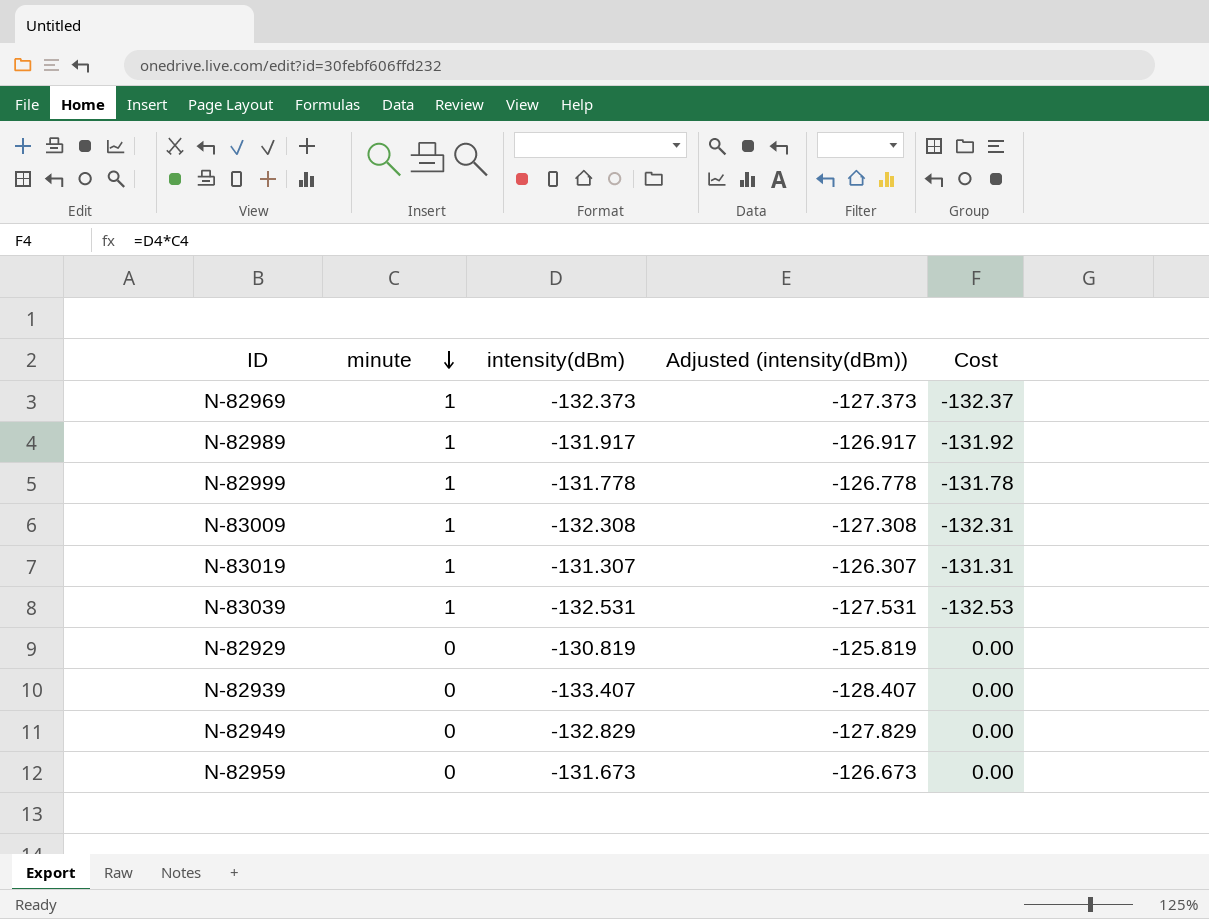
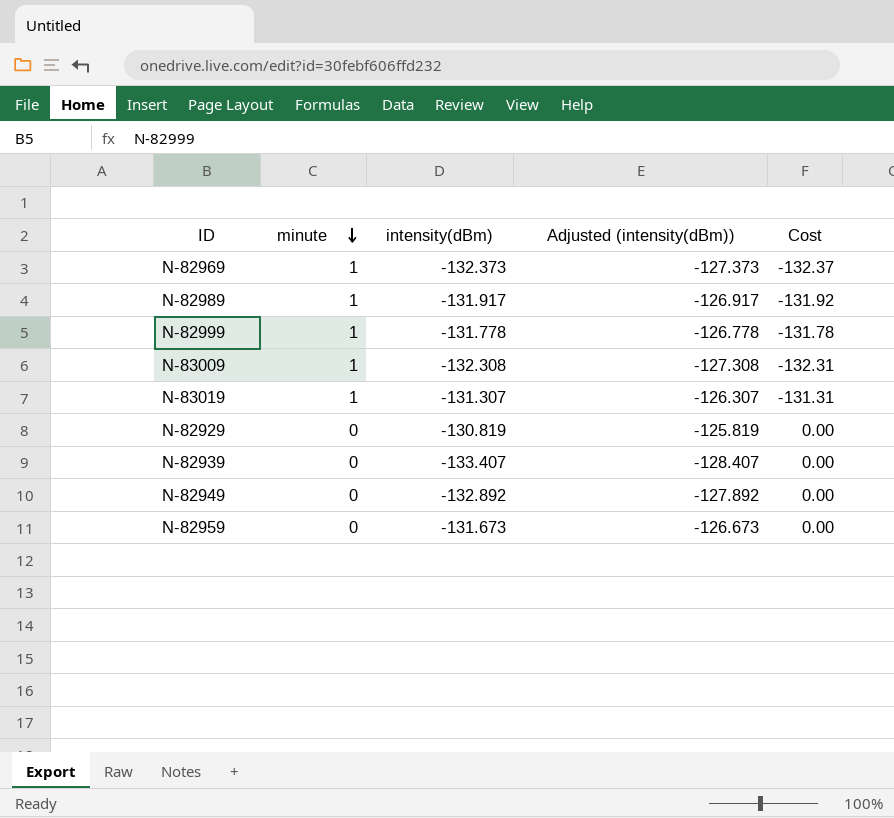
row N-83039: 1 | -132.531 | -127.531 | -132.53 -> none
N-82949 | intensity(dBm): -132.829 -> -132.892
N-82949 | Adjusted (intensity(dBm)): -127.829 -> -127.892

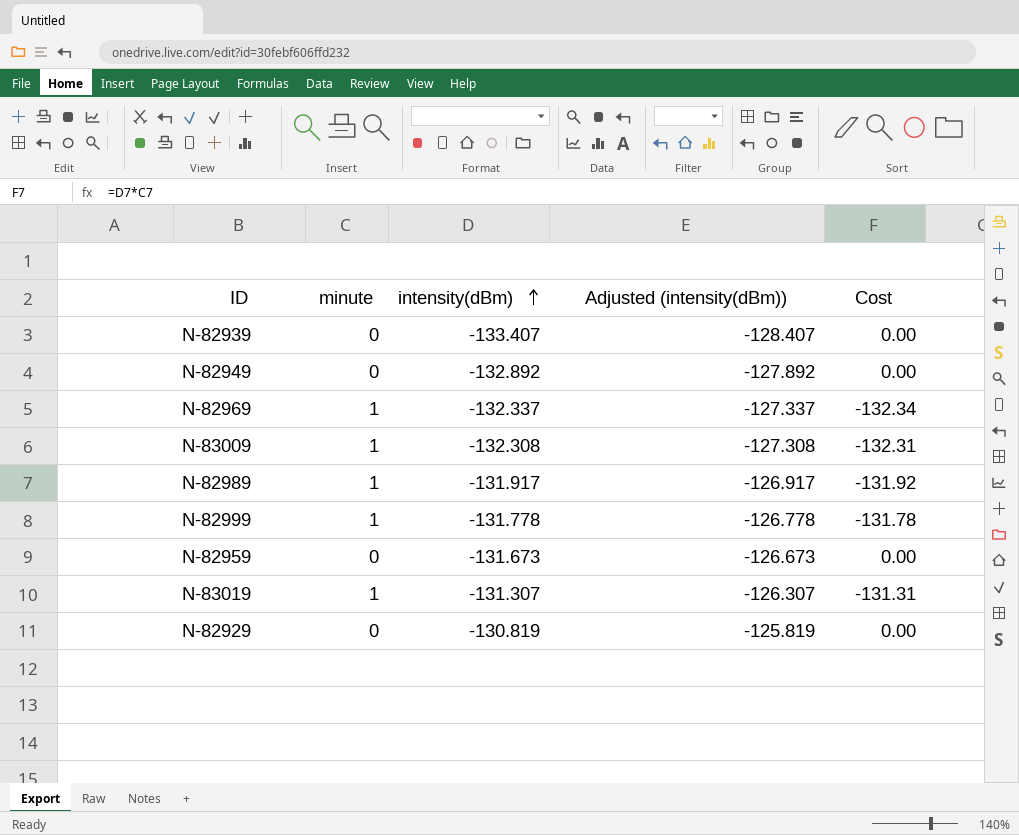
row order: minute descending -> intensity(dBm) ascending
N-82969 | intensity(dBm): -132.373 -> -132.337
N-82969 | Adjusted (intensity(dBm)): -127.373 -> -127.337
N-82969 | Cost: -132.37 -> -132.34

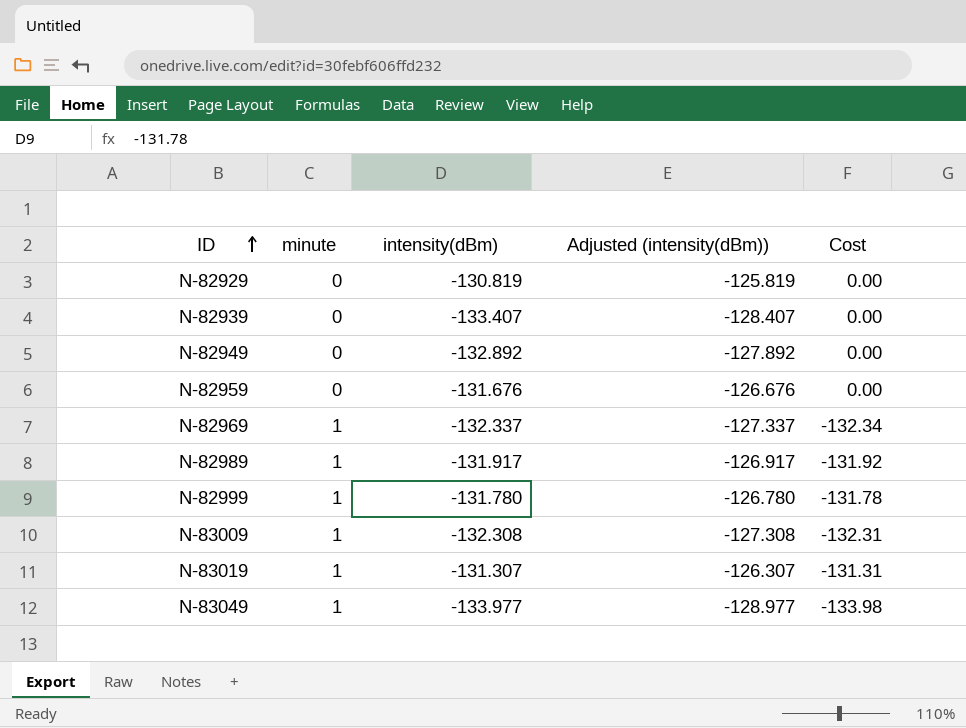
row order: intensity(dBm) ascending -> ID ascending
N-82959 | intensity(dBm): -131.673 -> -131.676
N-82959 | Adjusted (intensity(dBm)): -126.673 -> -126.676
N-82999 | intensity(dBm): -131.778 -> -131.780
N-82999 | Adjusted (intensity(dBm)): -126.778 -> -126.780
row N-83049: none -> 1 | -133.977 | -128.977 | -133.98

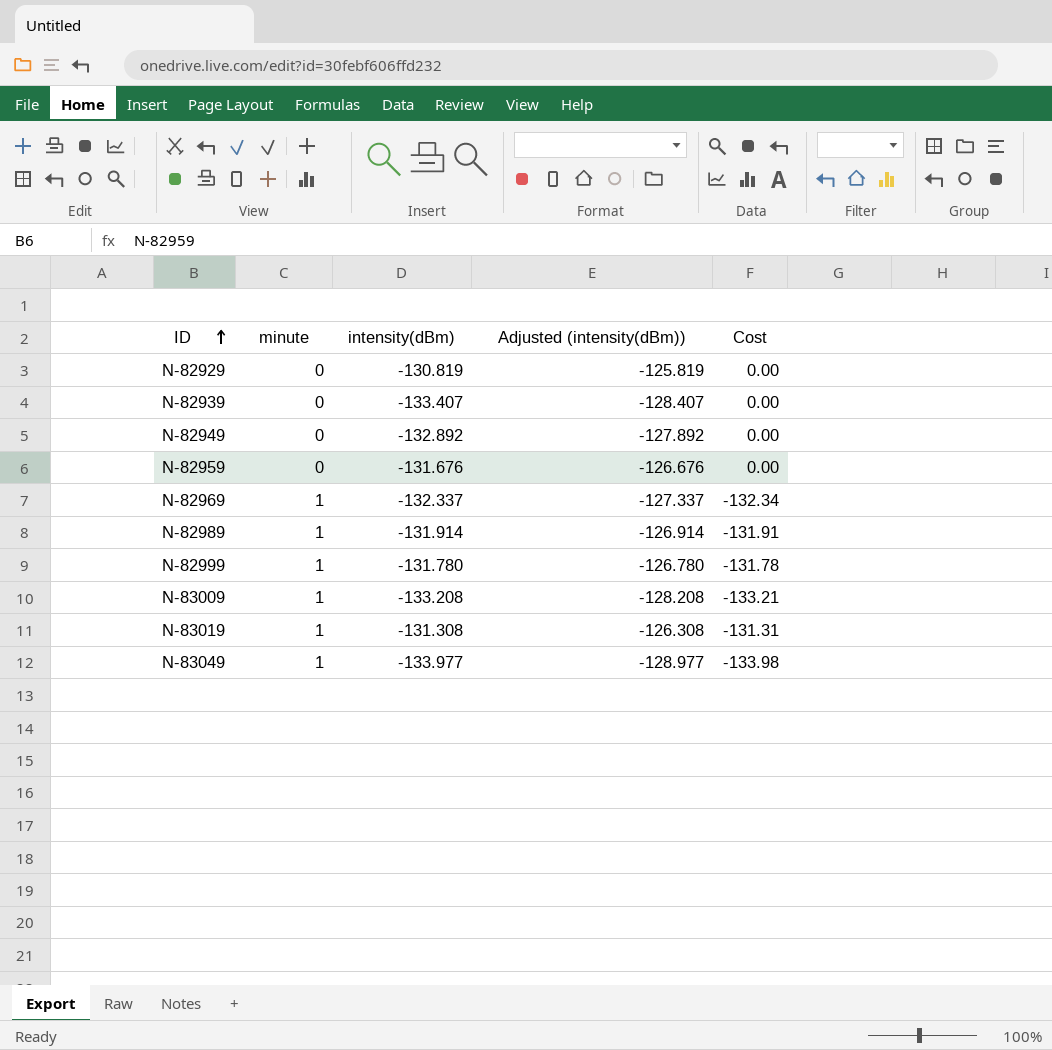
N-82989 | intensity(dBm): -131.917 -> -131.914
N-82989 | Adjusted (intensity(dBm)): -126.917 -> -126.914
N-82989 | Cost: -131.92 -> -131.91
N-83009 | intensity(dBm): -132.308 -> -133.208
N-83009 | Adjusted (intensity(dBm)): -127.308 -> -128.208
N-83009 | Cost: -132.31 -> -133.21
N-83019 | intensity(dBm): -131.307 -> -131.308
N-83019 | Adjusted (intensity(dBm)): -126.307 -> -126.308

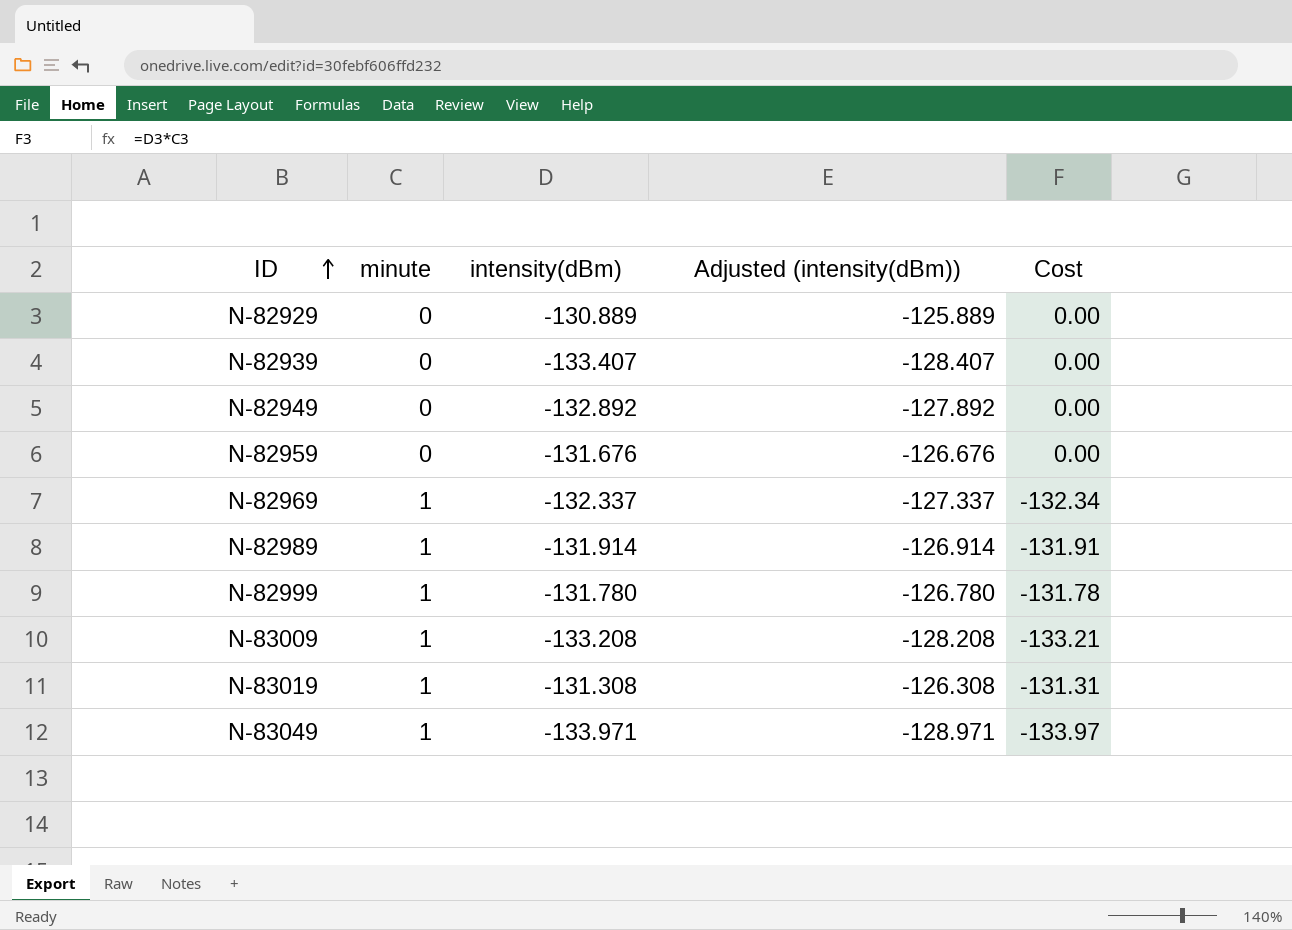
N-82929 | intensity(dBm): -130.819 -> -130.889
N-82929 | Adjusted (intensity(dBm)): -125.819 -> -125.889
N-83049 | intensity(dBm): -133.977 -> -133.971
N-83049 | Adjusted (intensity(dBm)): -128.977 -> -128.971
N-83049 | Cost: -133.98 -> -133.97

